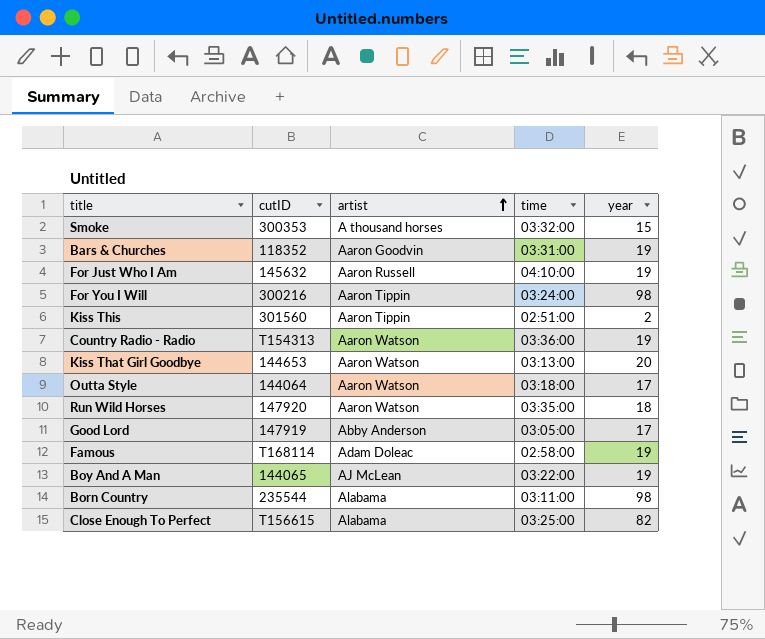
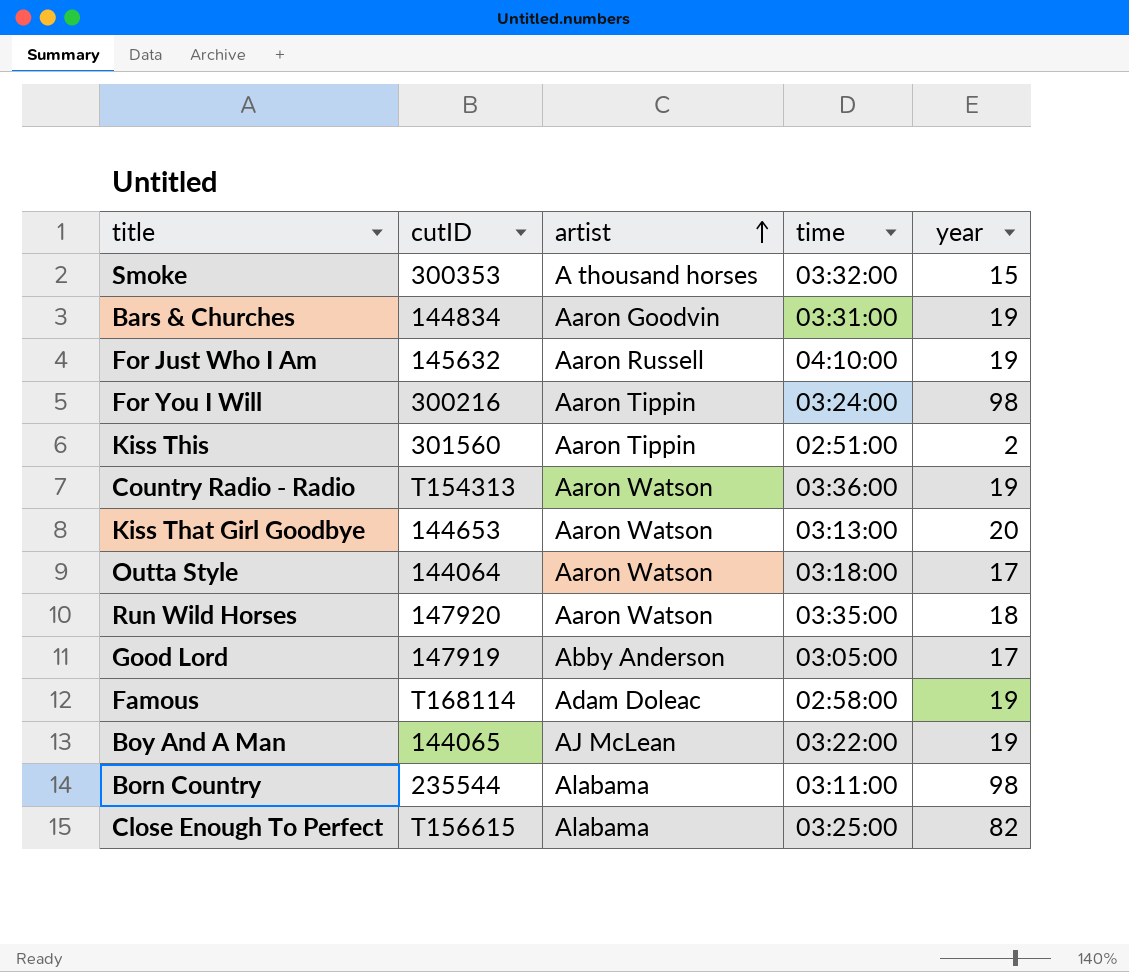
Bars & Churches | cutID: 118352 -> 144834

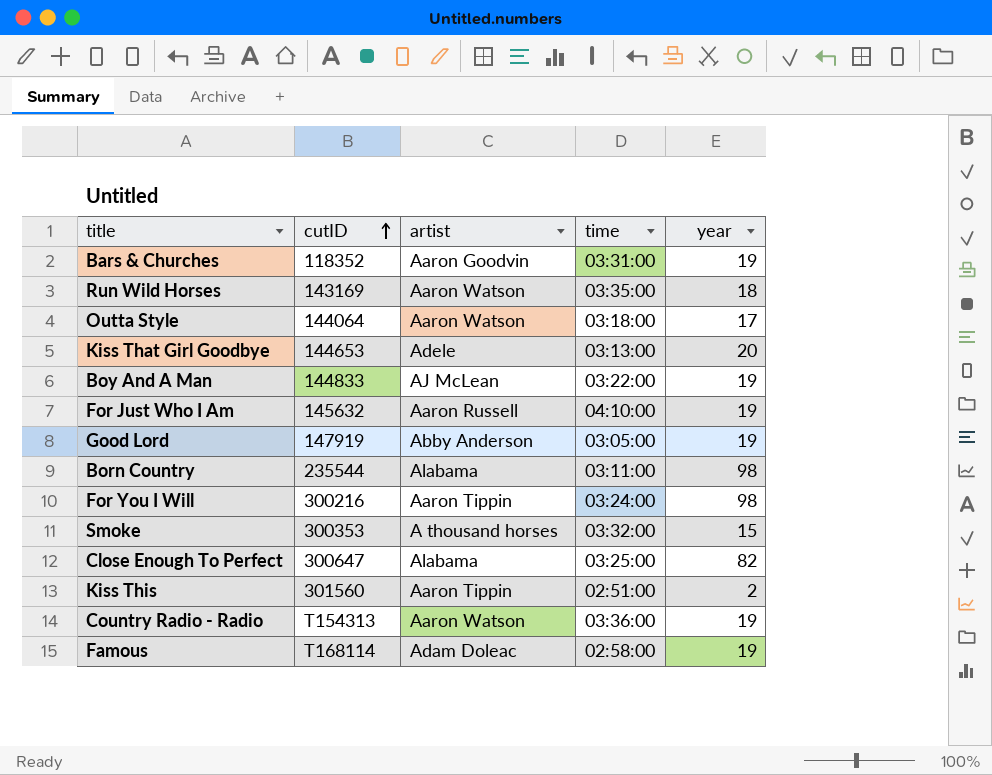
row order: artist ascending -> cutID ascending
Bars & Churches | cutID: 144834 -> 118352
Run Wild Horses | cutID: 147920 -> 143169
Kiss That Girl Goodbye | artist: Aaron Watson -> Adele
Boy And A Man | cutID: 144065 -> 144833
Good Lord | year: 17 -> 19
Close Enough To Perfect | cutID: T156615 -> 300647

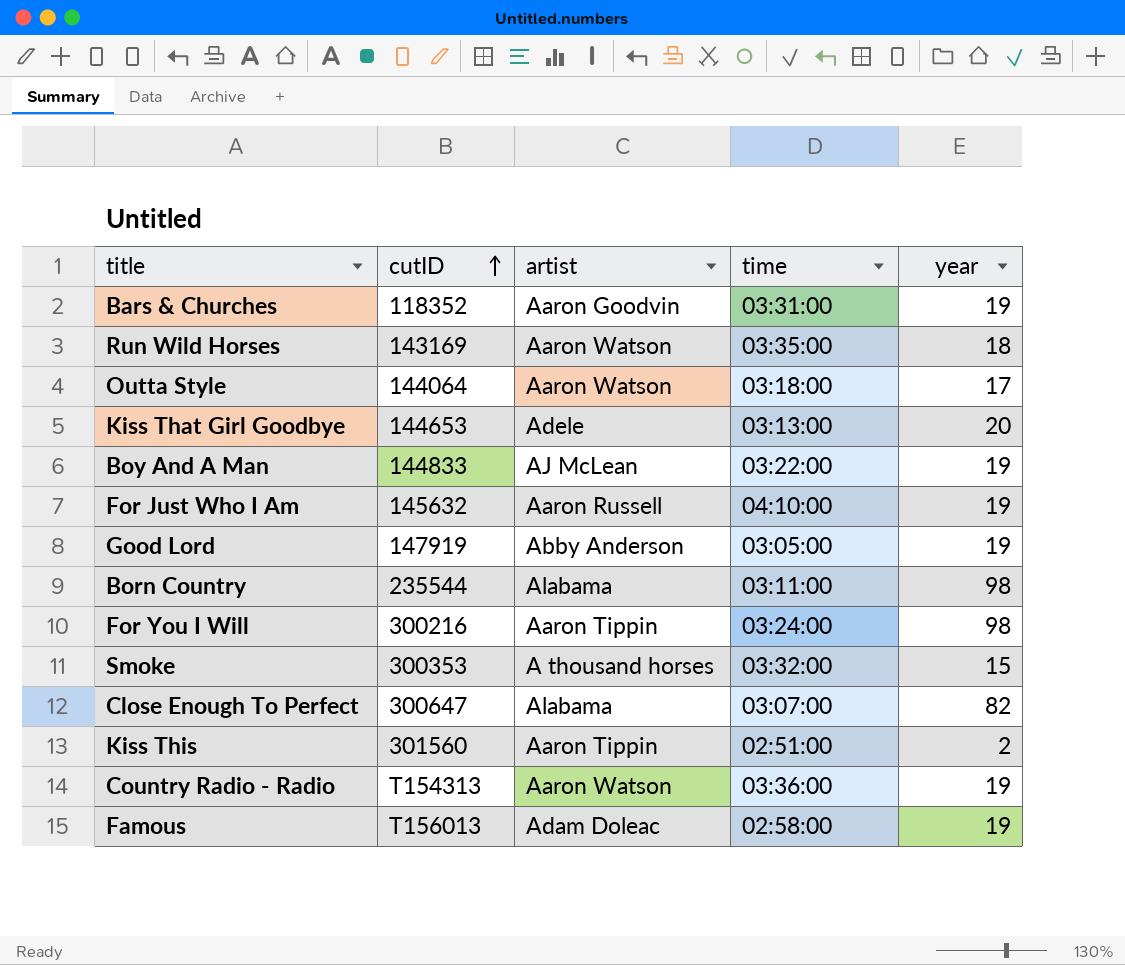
Close Enough To Perfect | time: 03:25:00 -> 03:07:00
Famous | cutID: T168114 -> T156013

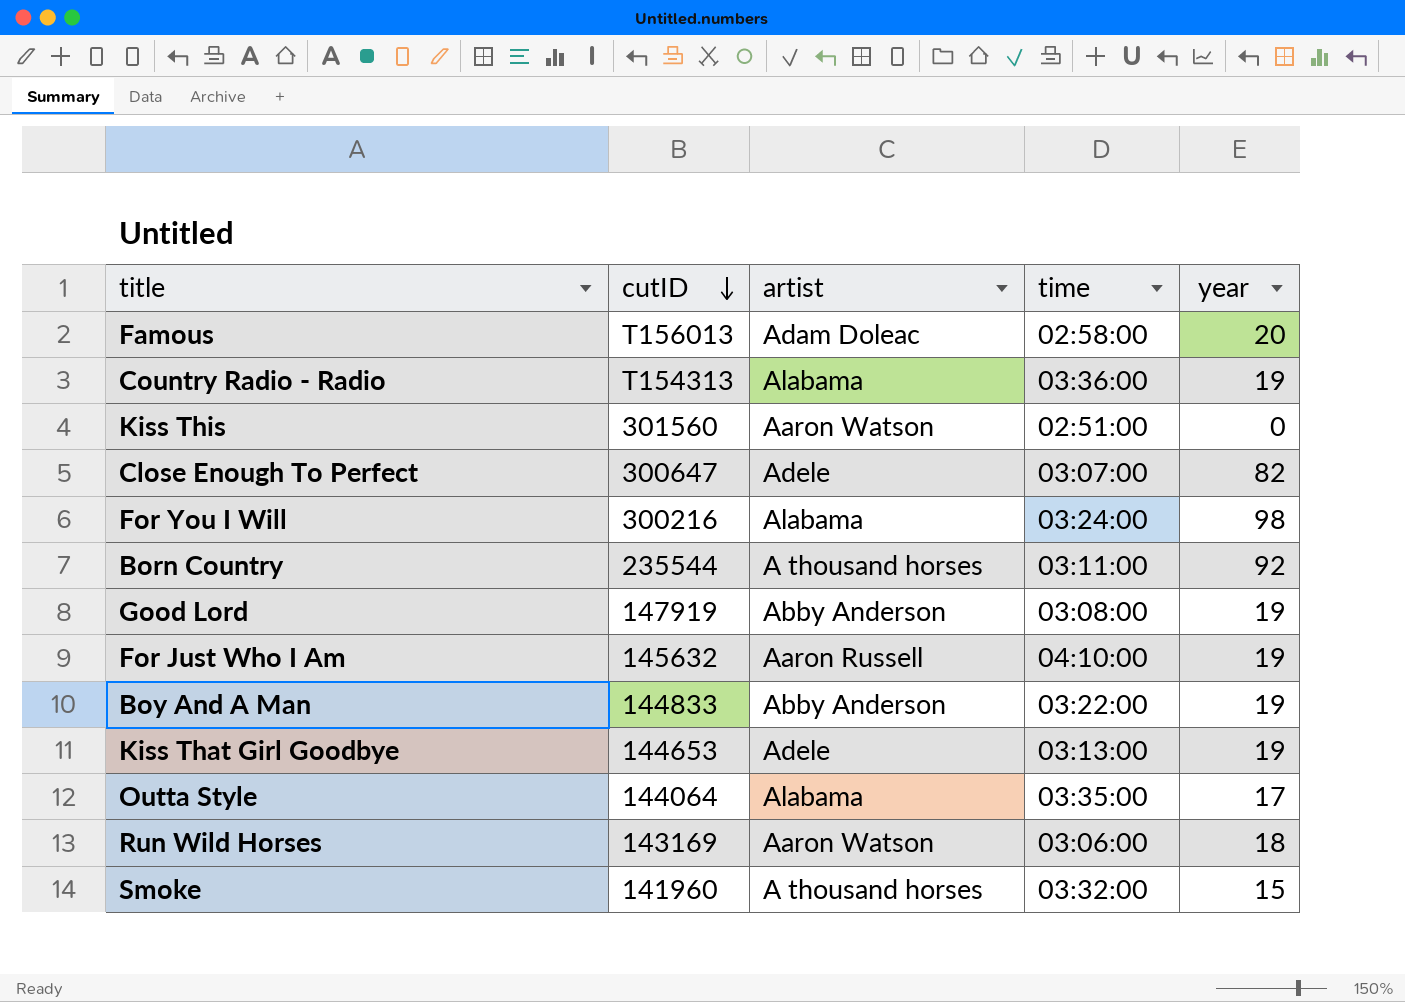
row order: cutID ascending -> cutID descending
row Bars & Churches: 118352 | Aaron Goodvin | 03:31:00 | 19 -> none
Famous | year: 19 -> 20
Country Radio - Radio | artist: Aaron Watson -> Alabama
Kiss This | artist: Aaron Tippin -> Aaron Watson
Kiss This | year: 2 -> 0
Close Enough To Perfect | artist: Alabama -> Adele
For You I Will | artist: Aaron Tippin -> Alabama
Born Country | artist: Alabama -> A thousand horses
Born Country | year: 98 -> 92
Good Lord | time: 03:05:00 -> 03:08:00
Boy And A Man | artist: AJ McLean -> Abby Anderson
Kiss That Girl Goodbye | year: 20 -> 19
Outta Style | artist: Aaron Watson -> Alabama
Outta Style | time: 03:18:00 -> 03:35:00
Run Wild Horses | time: 03:35:00 -> 03:06:00
Smoke | cutID: 300353 -> 141960

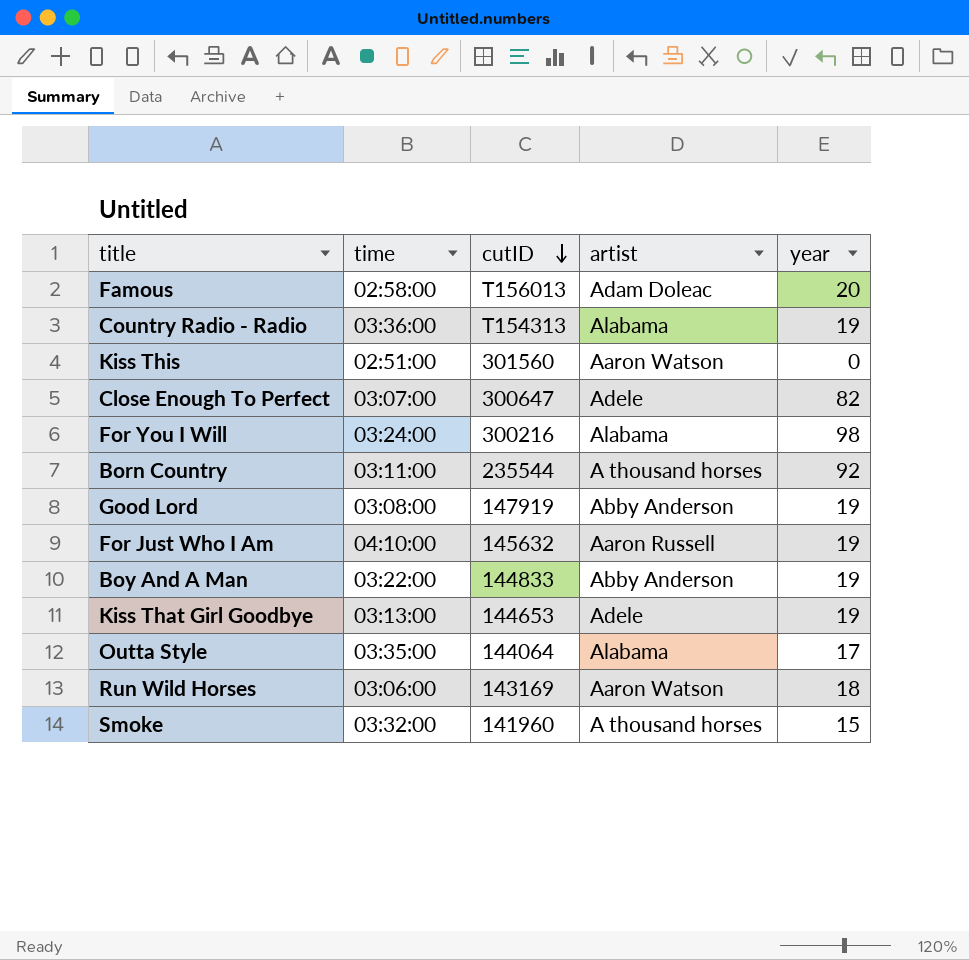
column time | position: 4 -> 2

